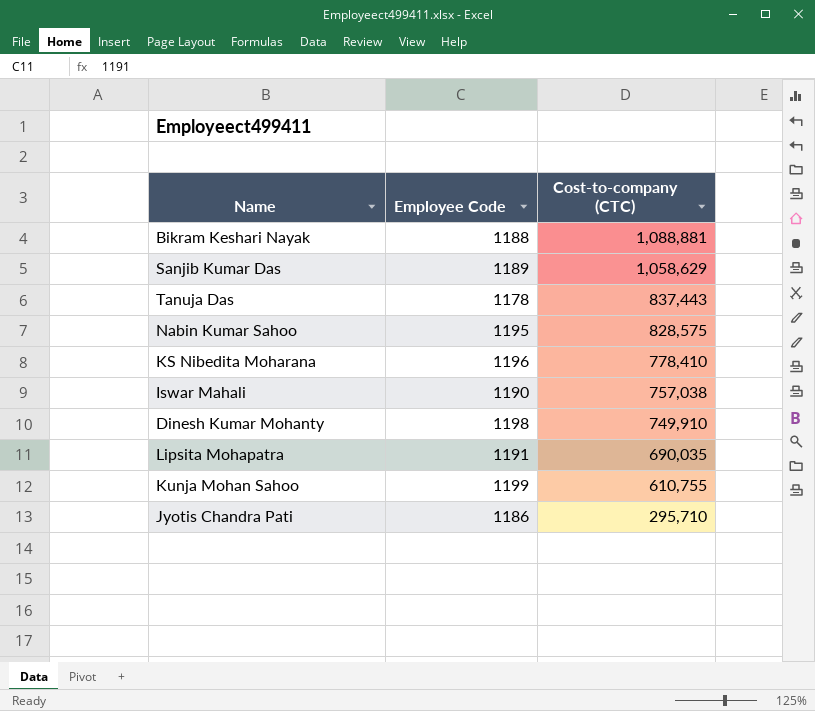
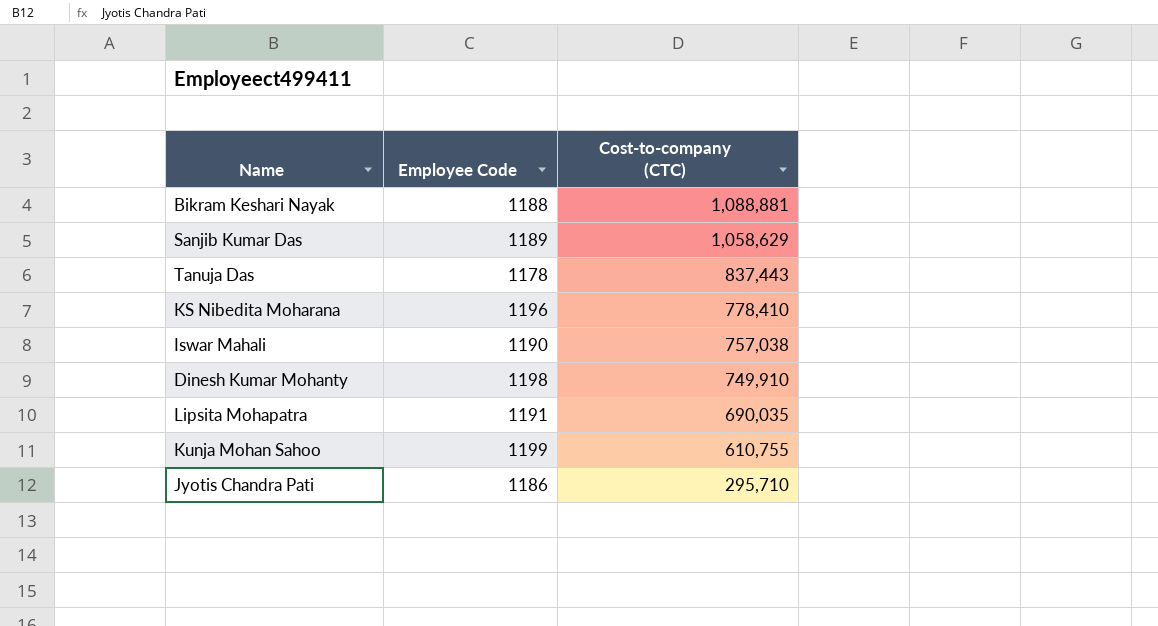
row Nabin Kumar Sahoo: 1195 | 828,575 -> none

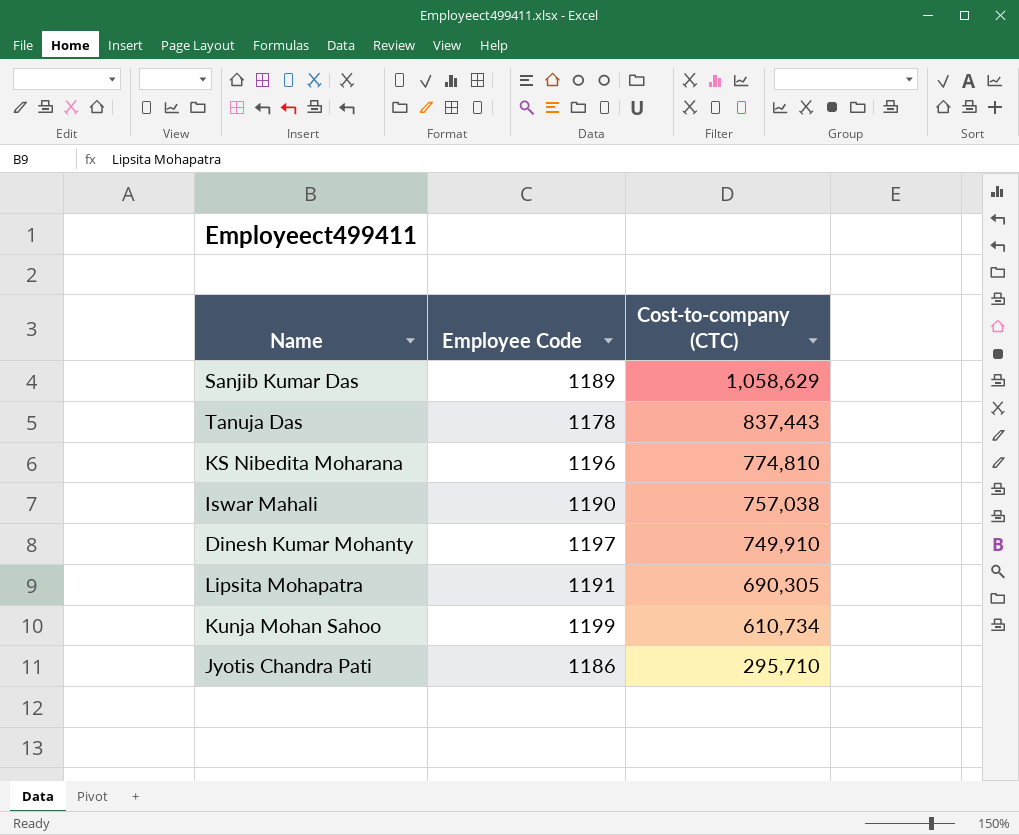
row Bikram Keshari Nayak: 1188 | 1,088,881 -> none
KS Nibedita Moharana | Cost-to-company (CTC): 778,410 -> 774,810
Dinesh Kumar Mohanty | Employee Code: 1198 -> 1197
Lipsita Mohapatra | Cost-to-company (CTC): 690,035 -> 690,305
Kunja Mohan Sahoo | Cost-to-company (CTC): 610,755 -> 610,734

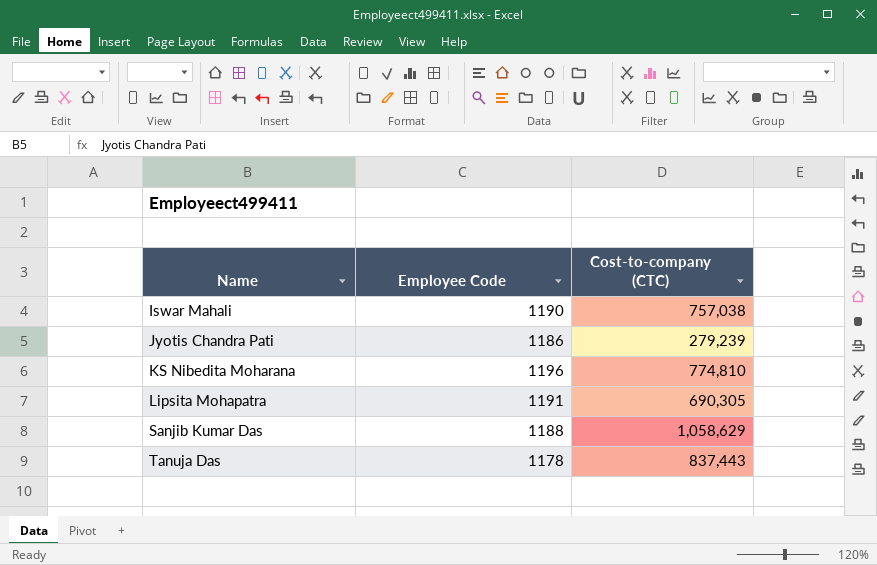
row order: Cost-to-company (CTC) descending -> Name ascending
row Dinesh Kumar Mohanty: 1197 | 749,910 -> none
row Kunja Mohan Sahoo: 1199 | 610,734 -> none
Jyotis Chandra Pati | Cost-to-company (CTC): 295,710 -> 279,239
Sanjib Kumar Das | Employee Code: 1189 -> 1188

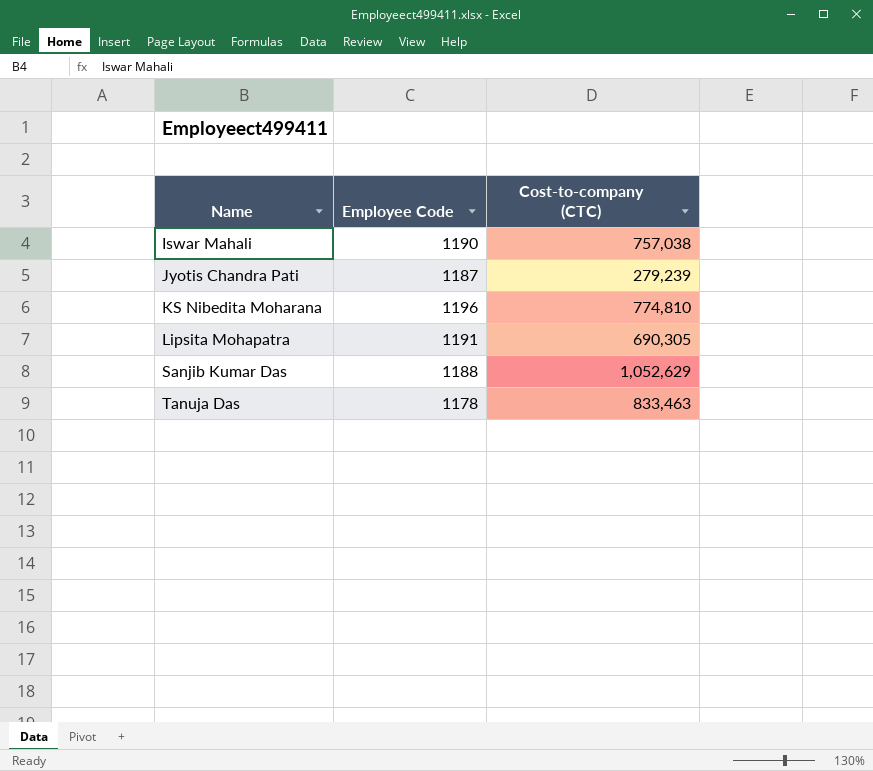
Jyotis Chandra Pati | Employee Code: 1186 -> 1187
Sanjib Kumar Das | Cost-to-company (CTC): 1,058,629 -> 1,052,629
Tanuja Das | Cost-to-company (CTC): 837,443 -> 833,463

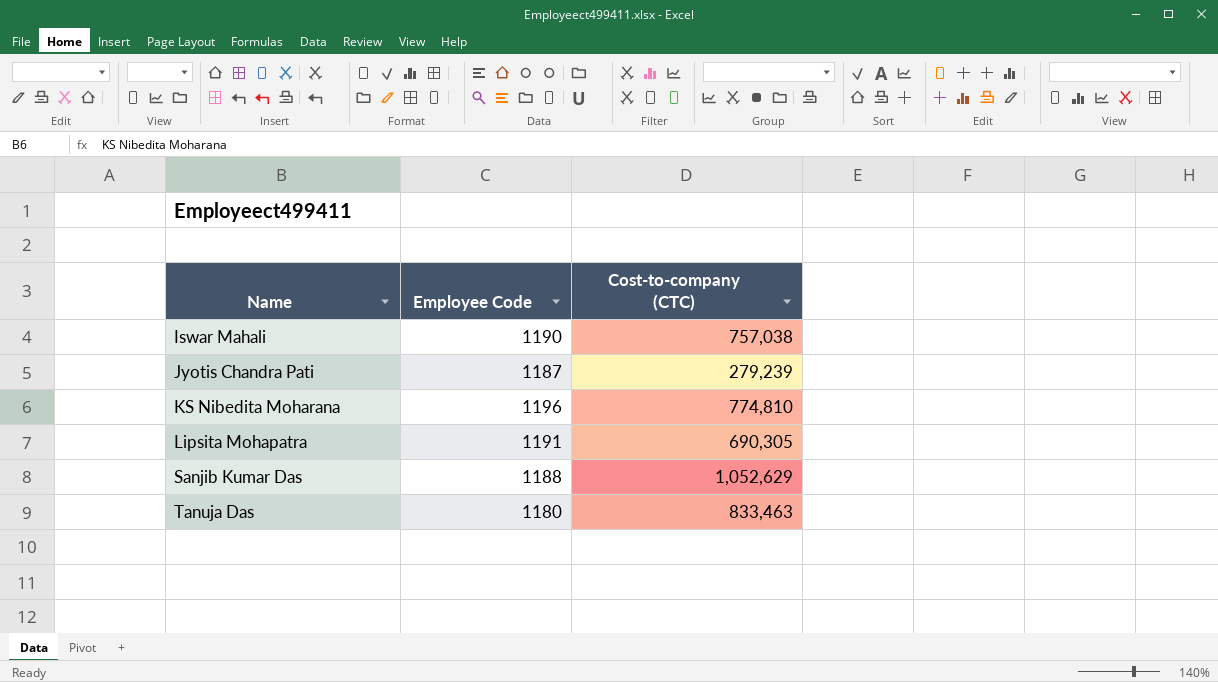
Tanuja Das | Employee Code: 1178 -> 1180

